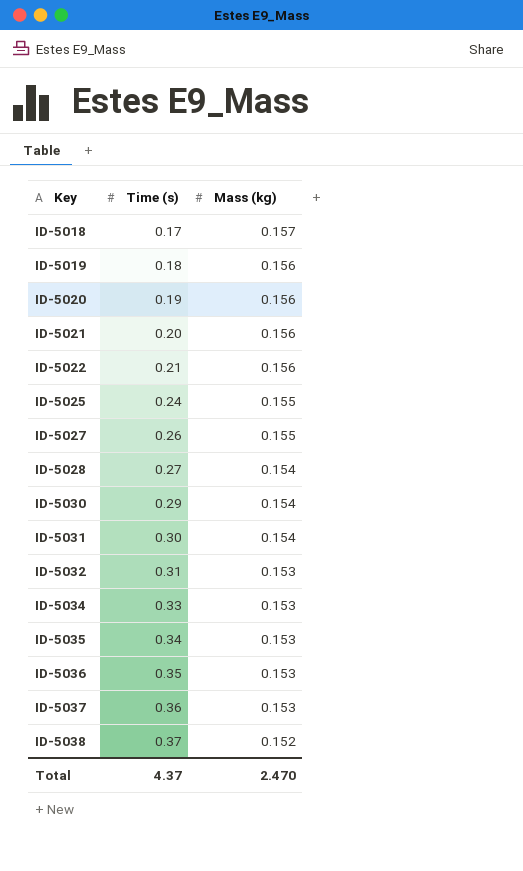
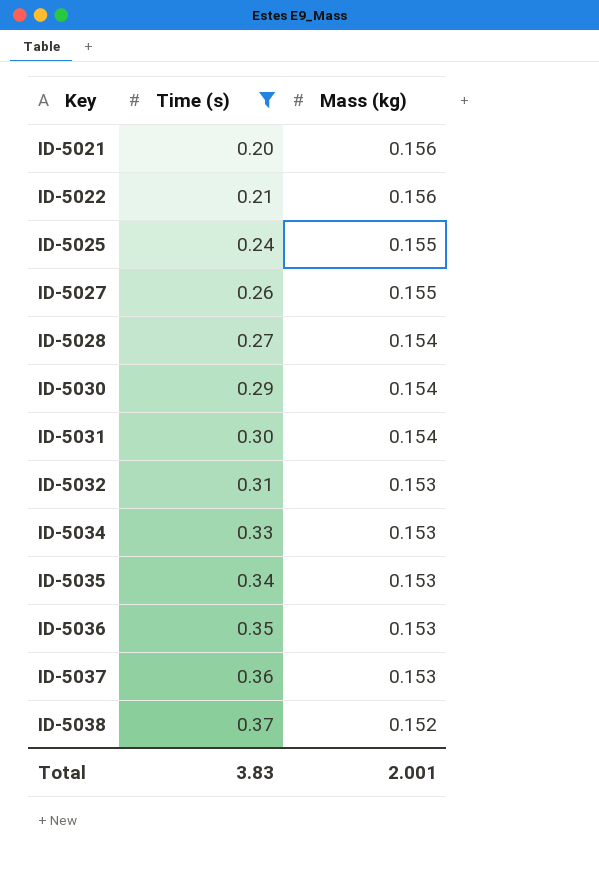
filter: none -> Time (s) >= 0.20
Total | Time (s): 4.37 -> 3.83
Total | Mass (kg): 2.470 -> 2.001

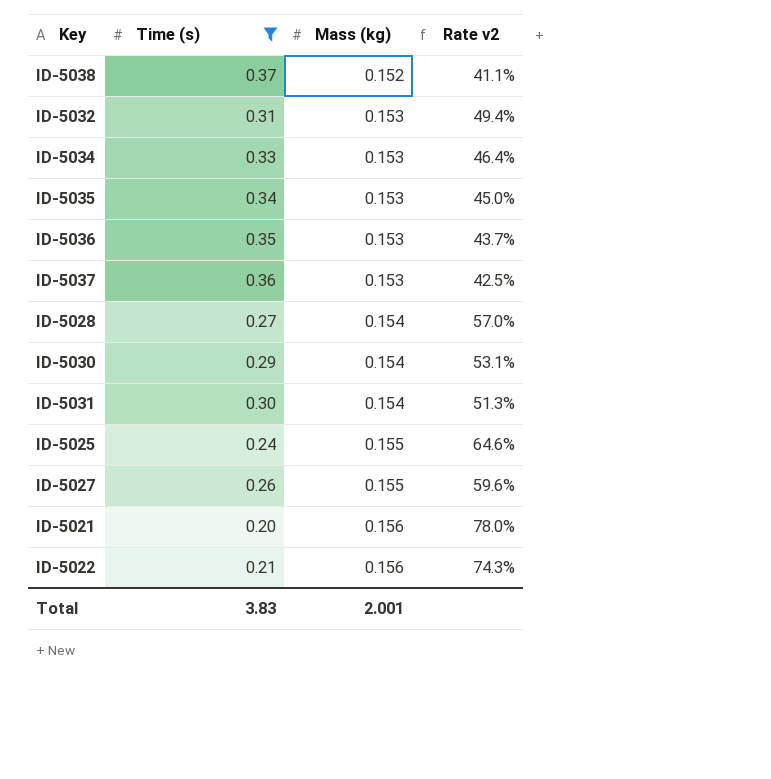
row order: Key ascending -> Mass (kg) ascending
column Rate v2 | formula: none -> [Mass (kg)] / [Time (s)]

